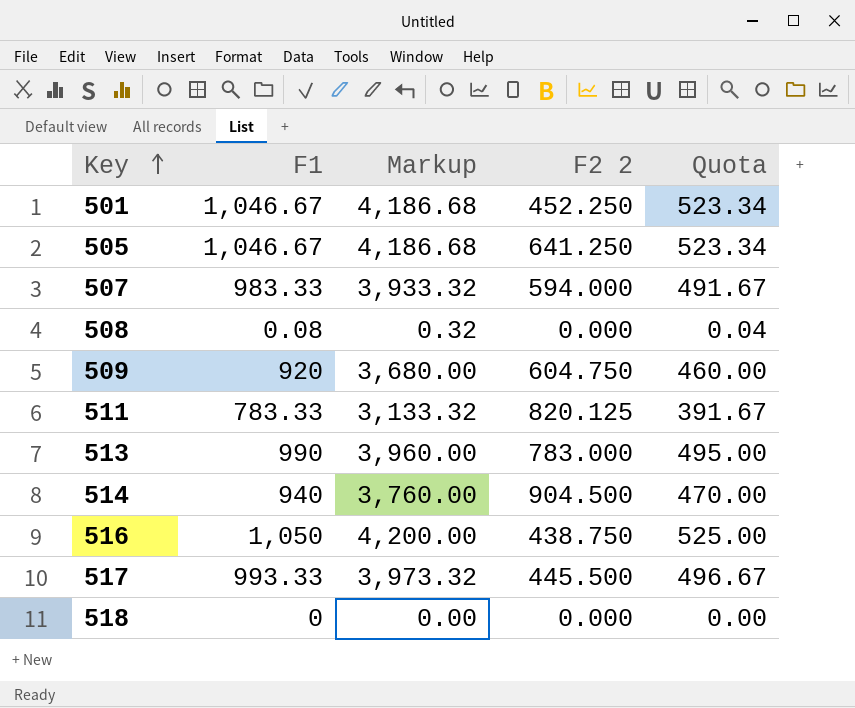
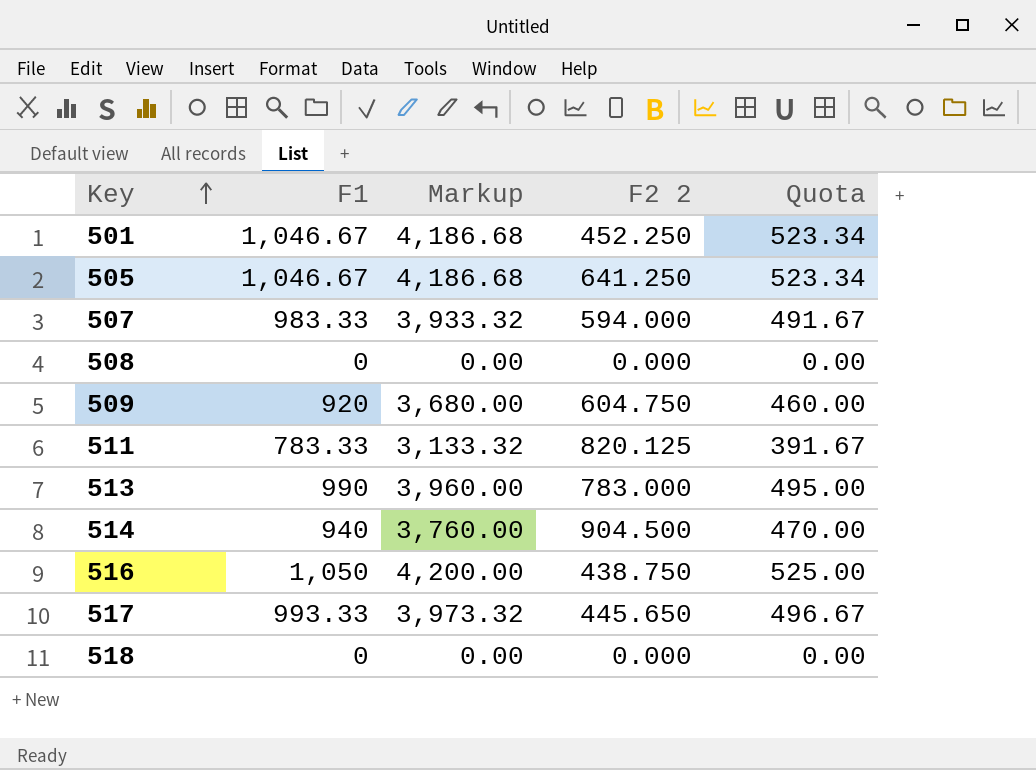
508 | F1: 0.08 -> 0
508 | Markup: 0.32 -> 0.00
508 | Quota: 0.04 -> 0.00
517 | F2 2: 445.500 -> 445.650

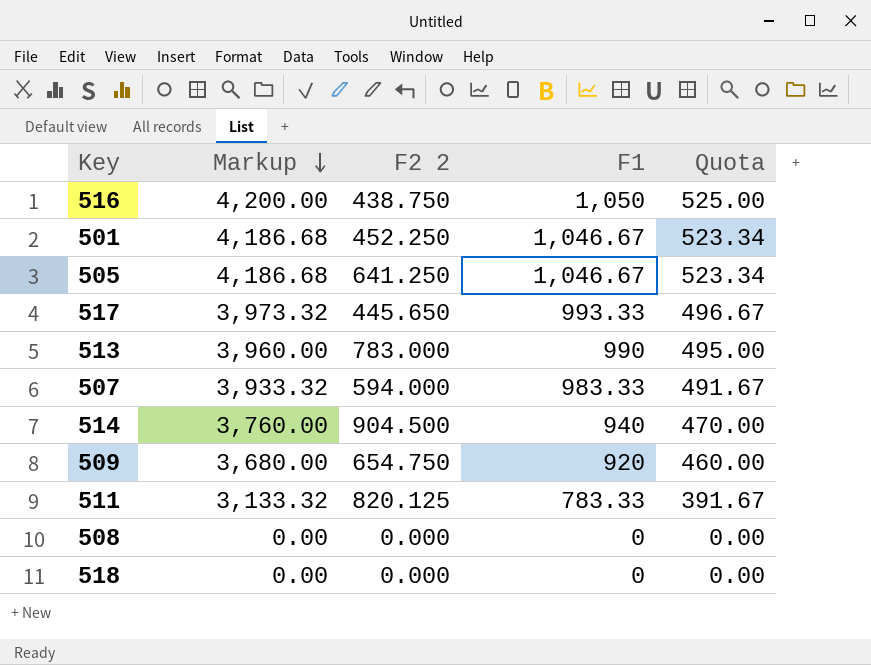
row order: Key ascending -> Markup descending
column F1 | position: 2 -> 4
509 | F2 2: 604.750 -> 654.750

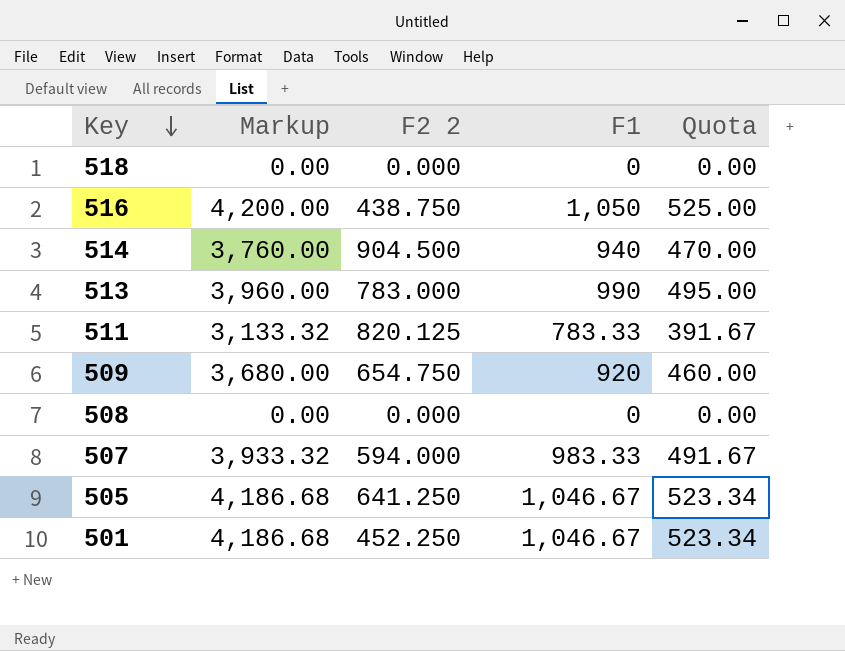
row order: Markup descending -> Key descending
row 517: 3,973.32 | 445.650 | 993.33 | 496.67 -> none

